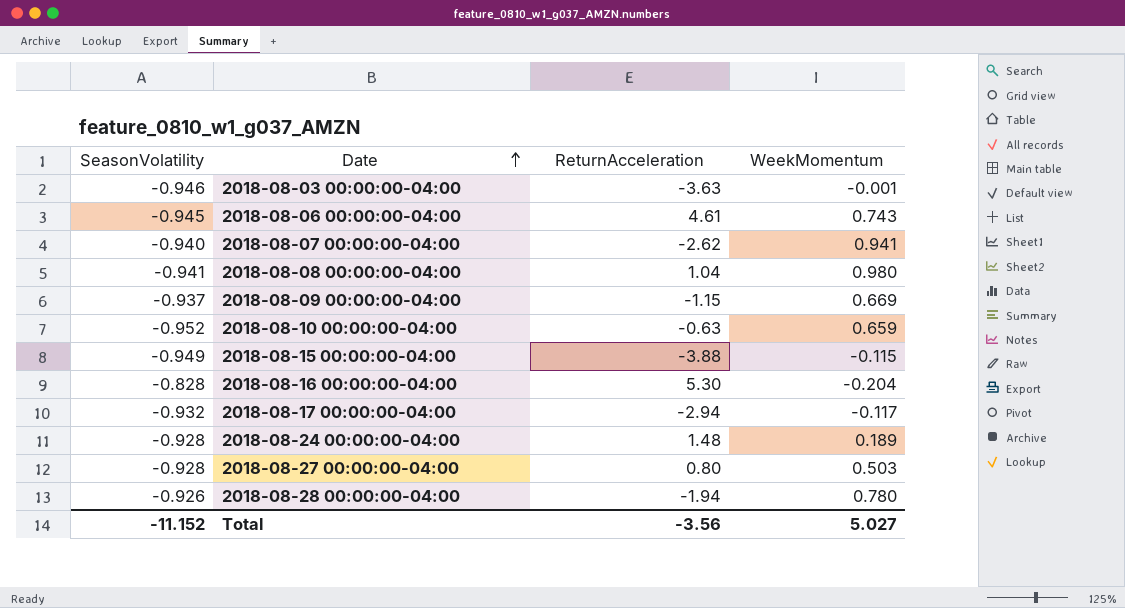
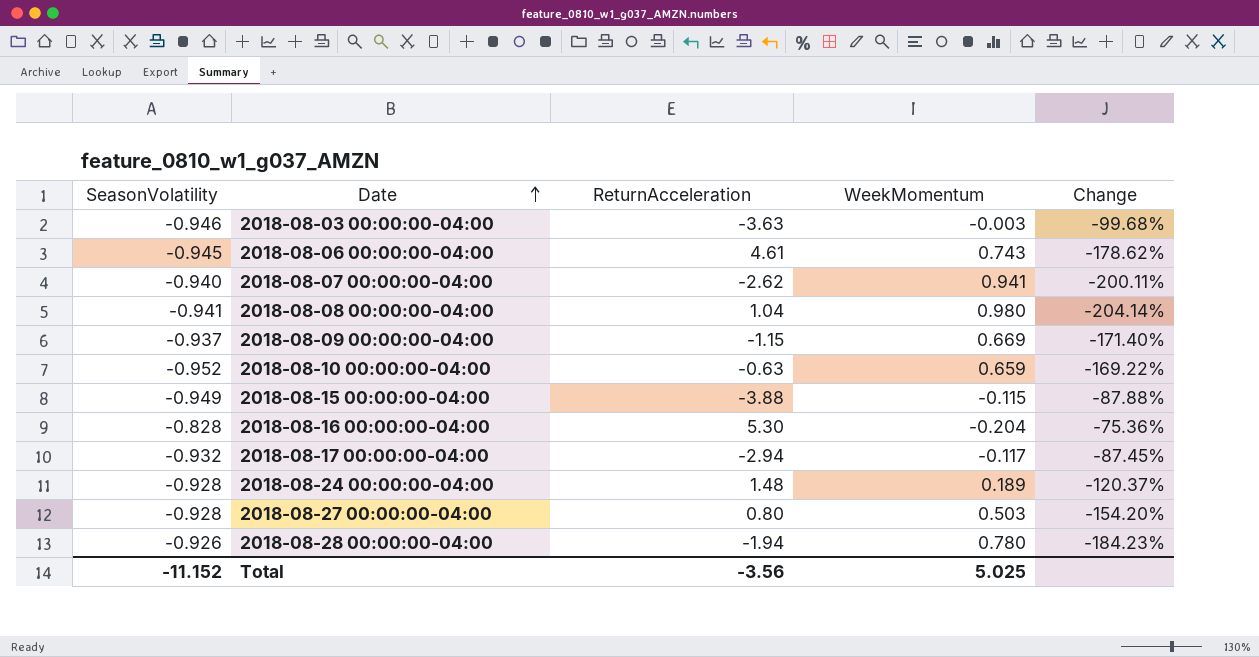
column Change | formula: none -> ([WeekMomentum] - [SeasonVolatility]) / [SeasonVolatility]
2018-08-03 00:00:00-04:00 | WeekMomentum: -0.001 -> -0.003
Total | WeekMomentum: 5.027 -> 5.025

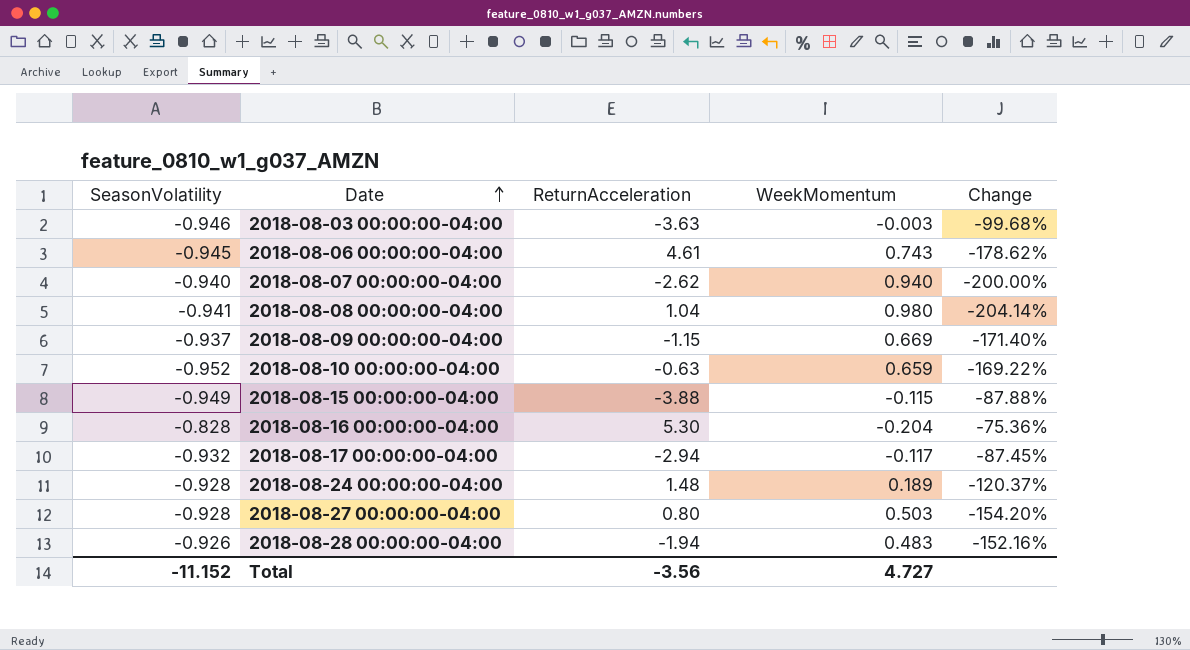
2018-08-07 00:00:00-04:00 | WeekMomentum: 0.941 -> 0.940
2018-08-07 00:00:00-04:00 | Change: -200.11% -> -200.00%
2018-08-28 00:00:00-04:00 | WeekMomentum: 0.780 -> 0.483
2018-08-28 00:00:00-04:00 | Change: -184.23% -> -152.16%
Total | WeekMomentum: 5.025 -> 4.727

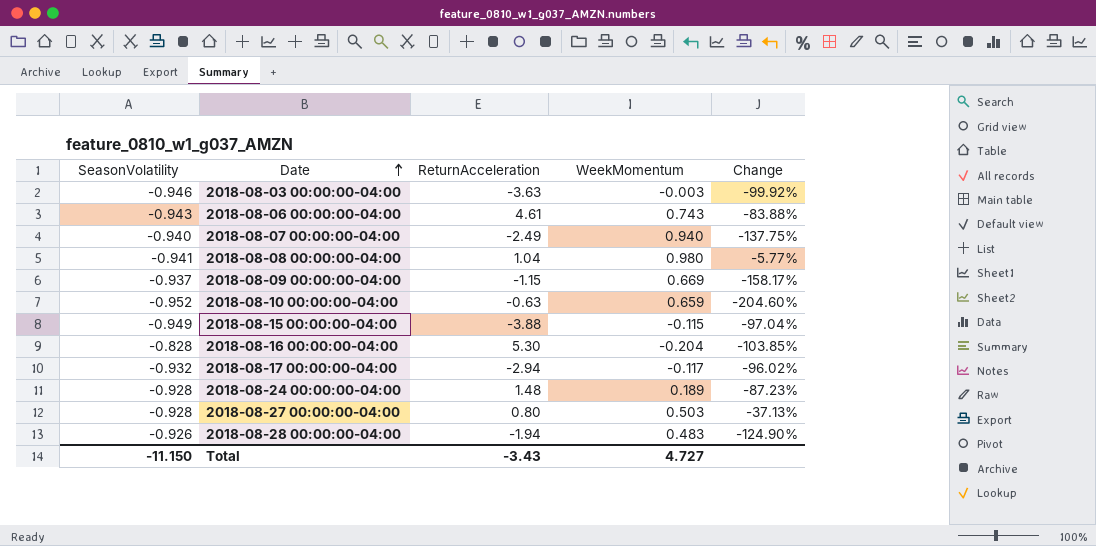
column Change | formula: ([WeekMomentum] - [SeasonVolatility]) / [SeasonVolatility] -> ([WeekMomentum] - [ReturnAcceleration]) / [ReturnAcceleration]
2018-08-06 00:00:00-04:00 | SeasonVolatility: -0.945 -> -0.943
2018-08-07 00:00:00-04:00 | ReturnAcceleration: -2.62 -> -2.49
Total | SeasonVolatility: -11.152 -> -11.150
Total | ReturnAcceleration: -3.56 -> -3.43

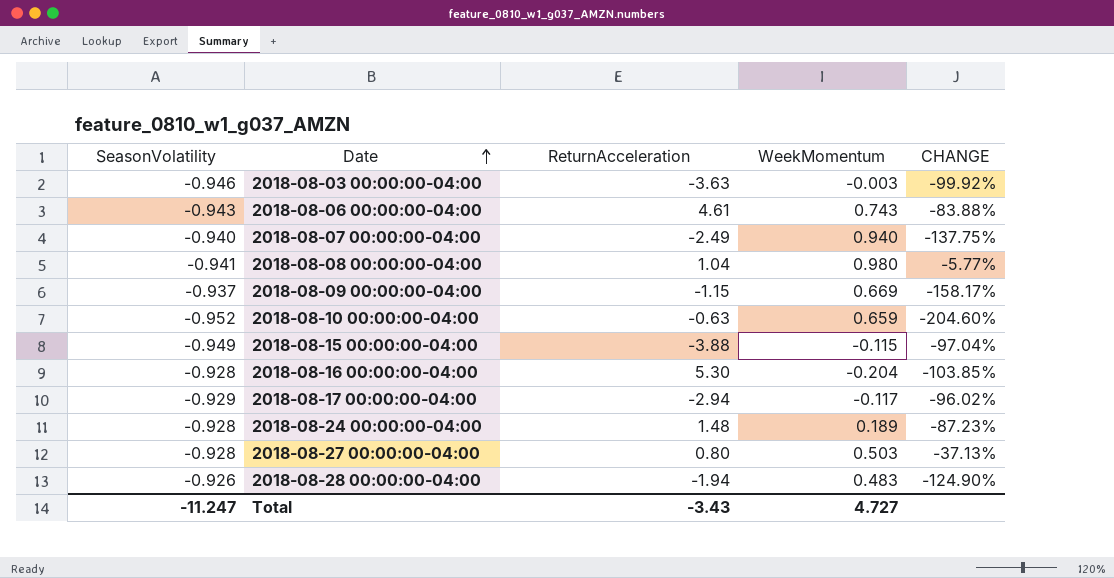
column name: Change -> CHANGE
2018-08-16 00:00:00-04:00 | SeasonVolatility: -0.828 -> -0.928
2018-08-17 00:00:00-04:00 | SeasonVolatility: -0.932 -> -0.929
Total | SeasonVolatility: -11.150 -> -11.247

